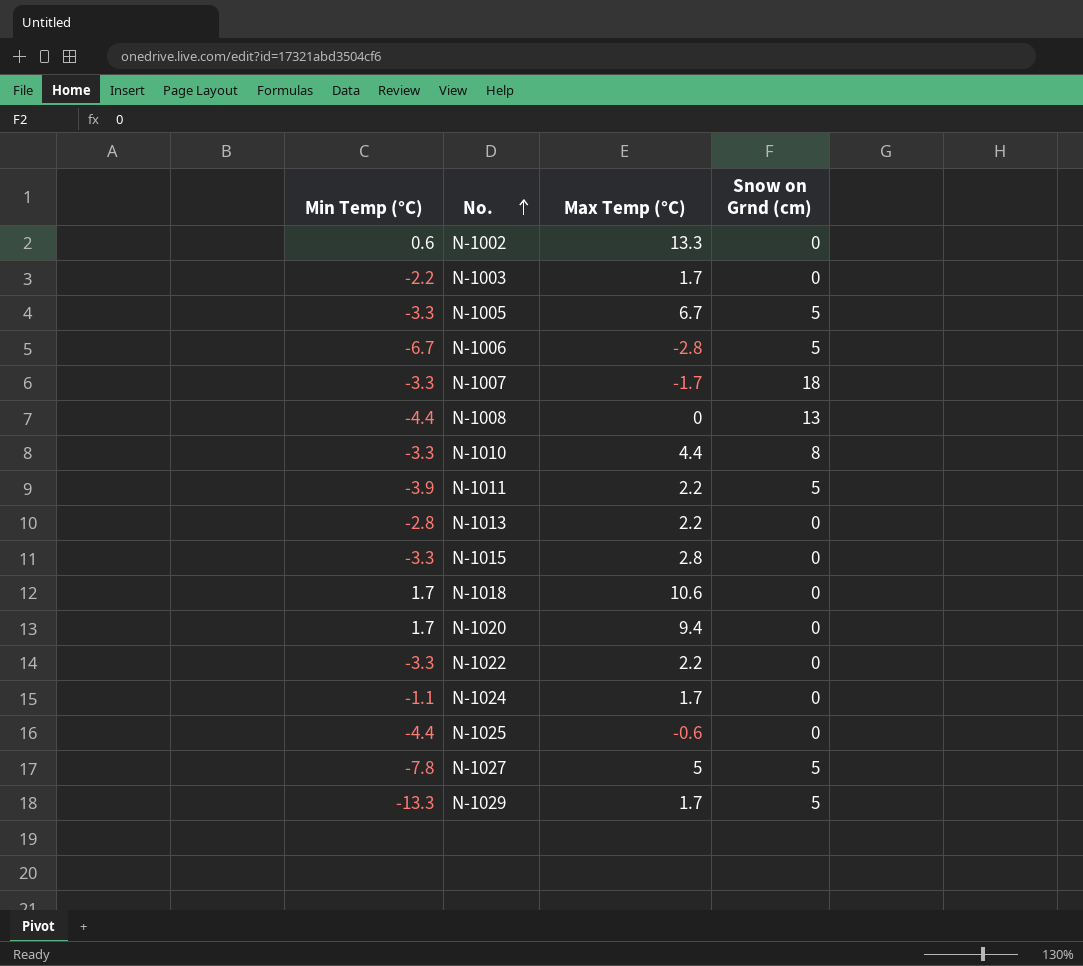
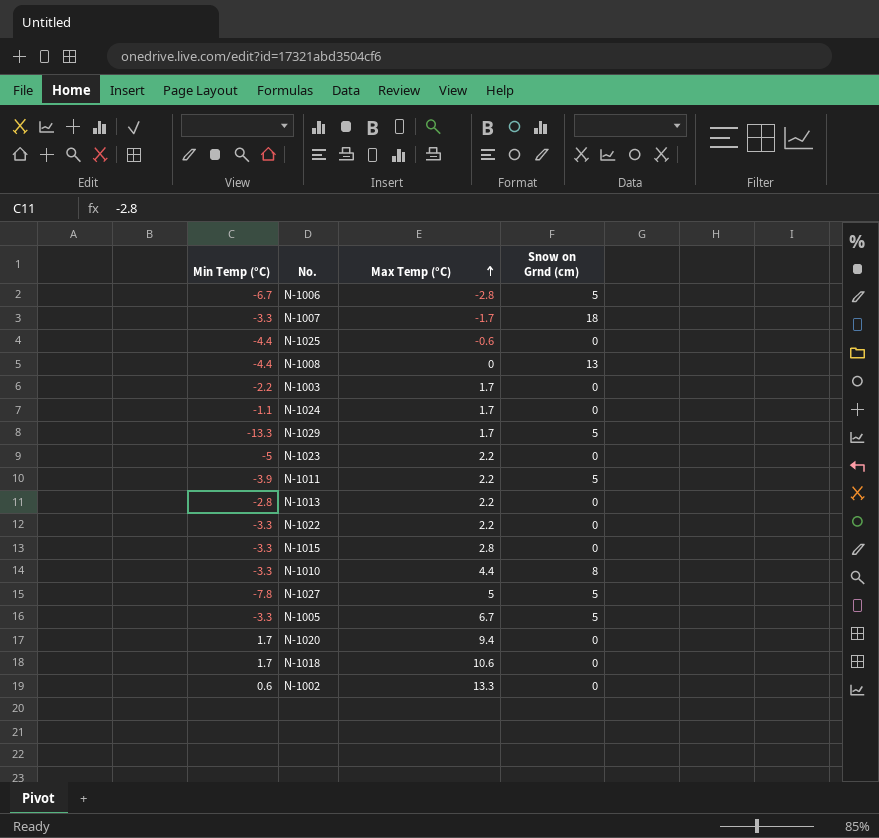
row order: No. ascending -> Max Temp (°C) ascending
row N-1023: none -> -5 | 2.2 | 0

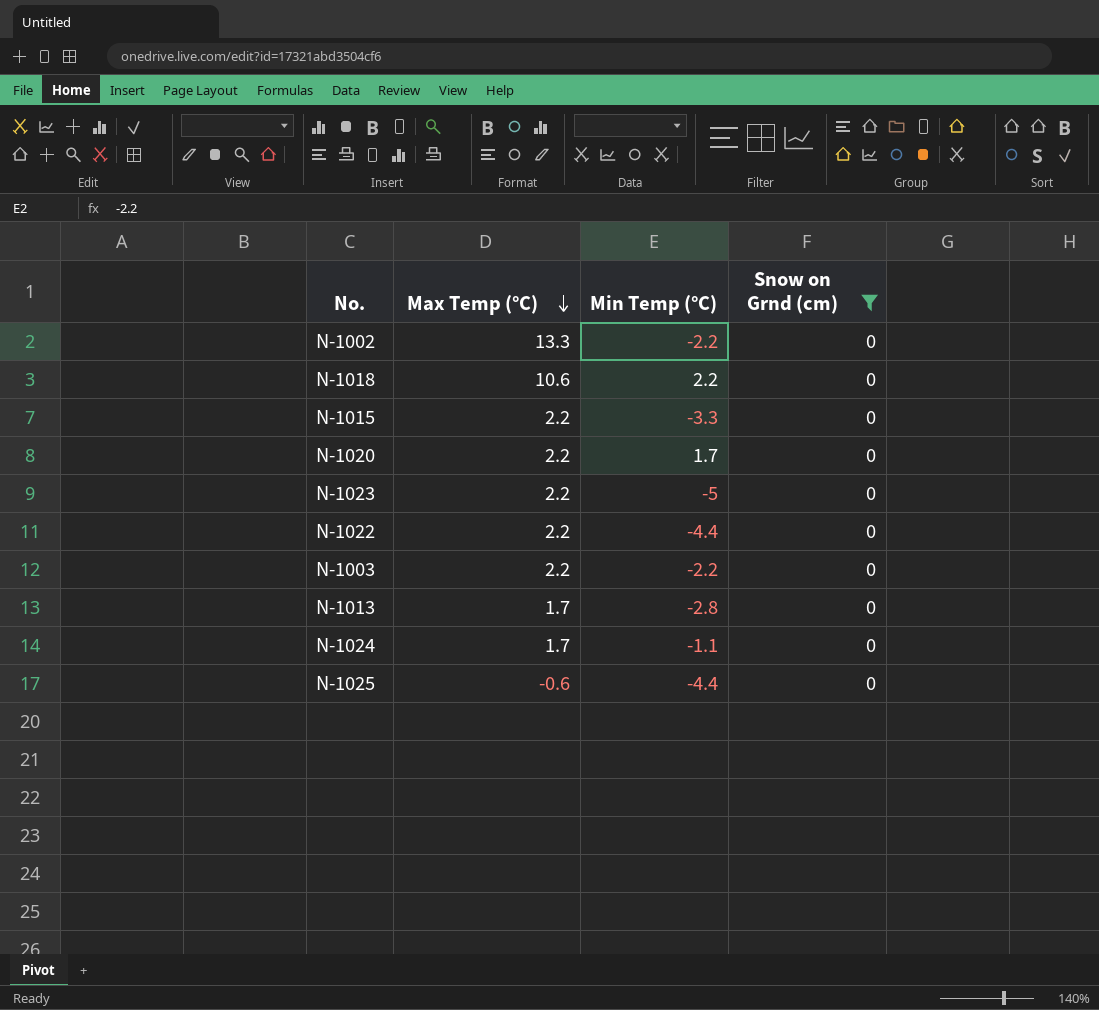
filter: none -> Snow on Grnd (cm) = 0
row order: Max Temp (°C) ascending -> Max Temp (°C) descending
column Min Temp (°C) | position: 1 -> 3
N-1002 | Min Temp (°C): 0.6 -> -2.2
N-1018 | Min Temp (°C): 1.7 -> 2.2
N-1015 | Max Temp (°C): 2.8 -> 2.2
N-1020 | Max Temp (°C): 9.4 -> 2.2
N-1022 | Min Temp (°C): -3.3 -> -4.4
N-1003 | Max Temp (°C): 1.7 -> 2.2
N-1013 | Max Temp (°C): 2.2 -> 1.7

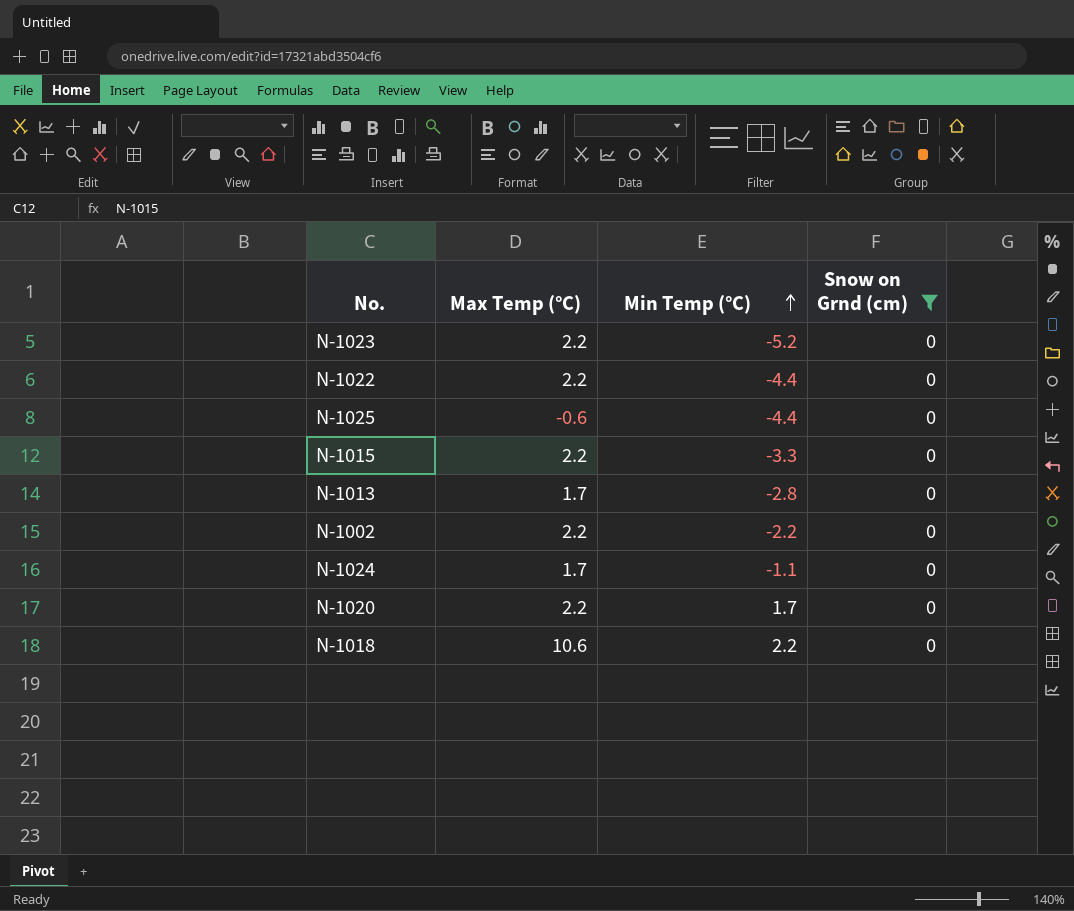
row order: Max Temp (°C) descending -> Min Temp (°C) ascending
row N-1003: 2.2 | -2.2 | 0 -> none
N-1023 | Min Temp (°C): -5 -> -5.2
N-1002 | Max Temp (°C): 13.3 -> 2.2

